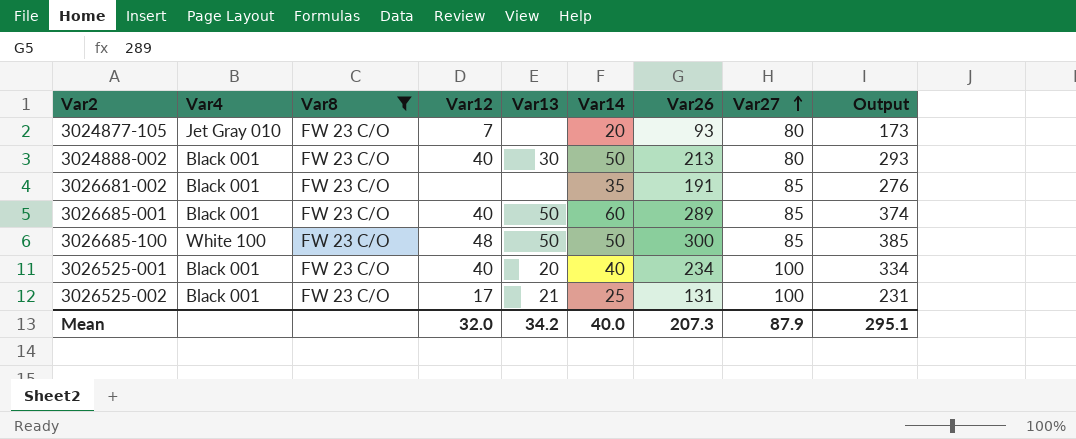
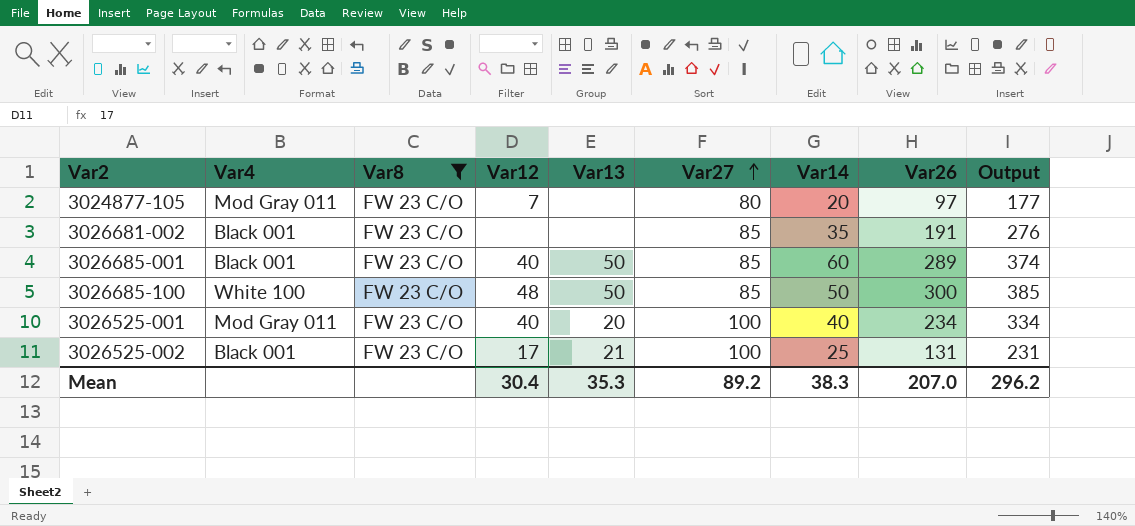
column Var27 | position: 8 -> 6
row 3024888-002: Black 001 | FW 23 C/O | 40 | 30 | 50 | 213 | 80 | 293 -> none
3024877-105 | Var4: Jet Gray 010 -> Mod Gray 011
3024877-105 | Var26: 93 -> 97
3024877-105 | Output: 173 -> 177
3026525-001 | Var4: Black 001 -> Mod Gray 011
Mean | Var12: 32.0 -> 30.4
Mean | Var13: 34.2 -> 35.3
Mean | Var27: 87.9 -> 89.2
Mean | Var14: 40.0 -> 38.3
Mean | Var26: 207.3 -> 207.0
Mean | Output: 295.1 -> 296.2

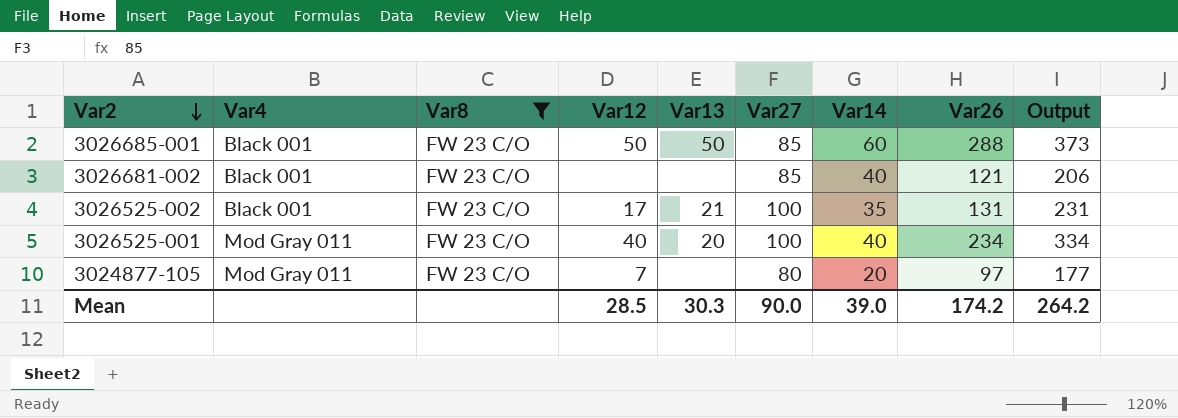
row order: Var27 ascending -> Var2 descending
row 3026685-100: White 100 | FW 23 C/O | 48 | 50 | 85 | 50 | 300 | 385 -> none
3026685-001 | Var12: 40 -> 50
3026685-001 | Var26: 289 -> 288
3026685-001 | Output: 374 -> 373
3026681-002 | Var14: 35 -> 40
3026681-002 | Var26: 191 -> 121
3026681-002 | Output: 276 -> 206
3026525-002 | Var14: 25 -> 35
Mean | Var12: 30.4 -> 28.5
Mean | Var13: 35.3 -> 30.3
Mean | Var27: 89.2 -> 90.0
Mean | Var14: 38.3 -> 39.0
Mean | Var26: 207.0 -> 174.2
Mean | Output: 296.2 -> 264.2

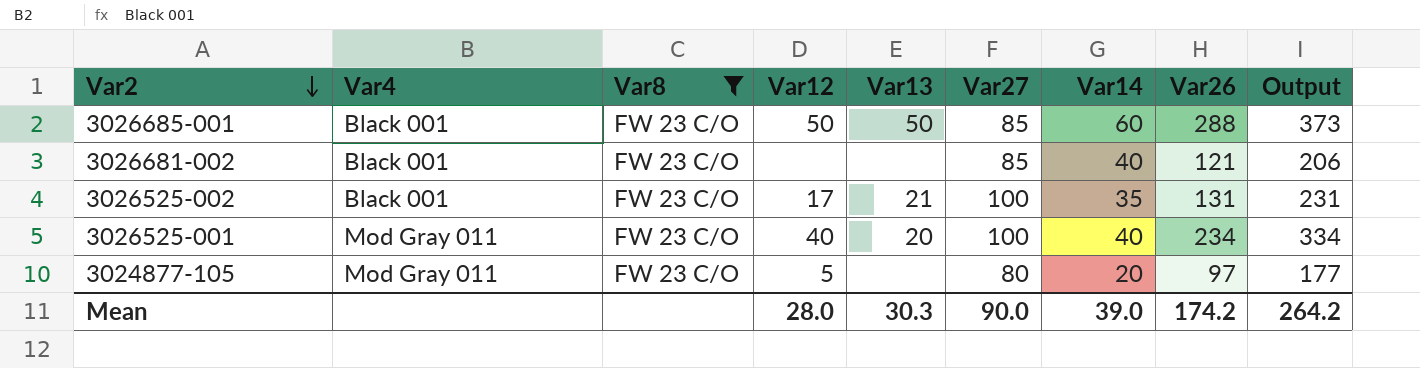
3024877-105 | Var12: 7 -> 5
Mean | Var12: 28.5 -> 28.0

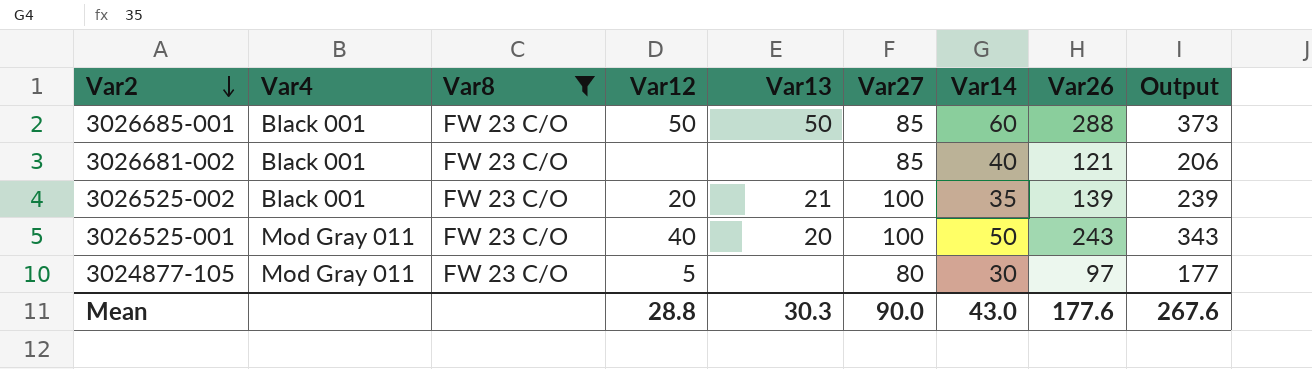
3026525-002 | Var12: 17 -> 20
3026525-002 | Var26: 131 -> 139
3026525-002 | Output: 231 -> 239
3026525-001 | Var14: 40 -> 50
3026525-001 | Var26: 234 -> 243
3026525-001 | Output: 334 -> 343
3024877-105 | Var14: 20 -> 30
Mean | Var12: 28.0 -> 28.8
Mean | Var14: 39.0 -> 43.0
Mean | Var26: 174.2 -> 177.6
Mean | Output: 264.2 -> 267.6

